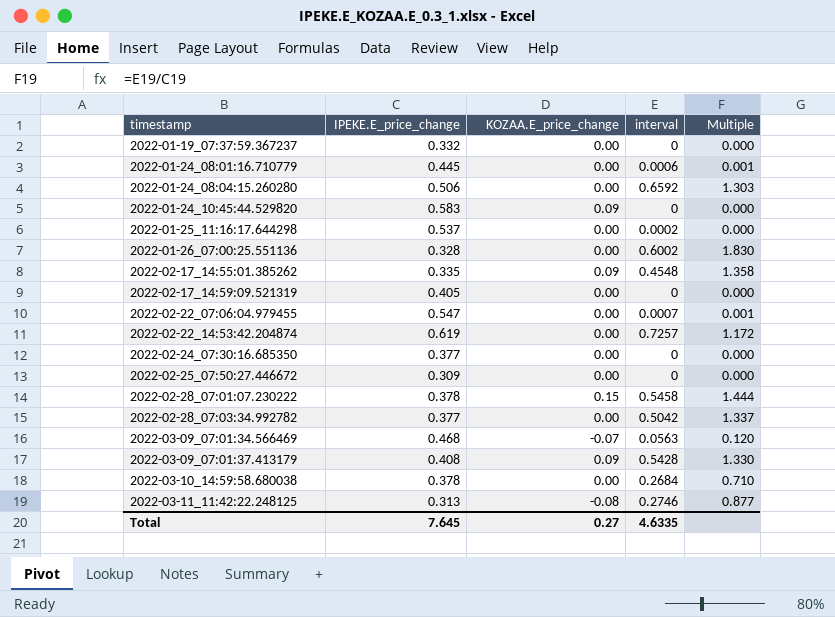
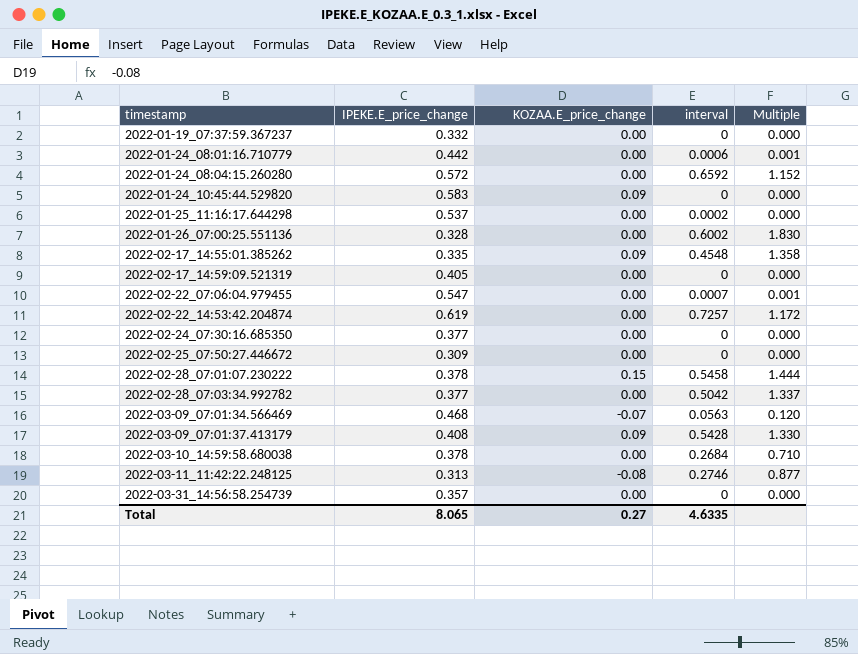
2022-01-24_08:01:16.710779 | IPEKE.E_price_change: 0.445 -> 0.442
2022-01-24_08:04:15.260280 | IPEKE.E_price_change: 0.506 -> 0.572
2022-01-24_08:04:15.260280 | Multiple: 1.303 -> 1.152
row 2022-03-31_14:56:58.254739: none -> 0.357 | 0.00 | 0 | 0.000
Total | IPEKE.E_price_change: 7.645 -> 8.065

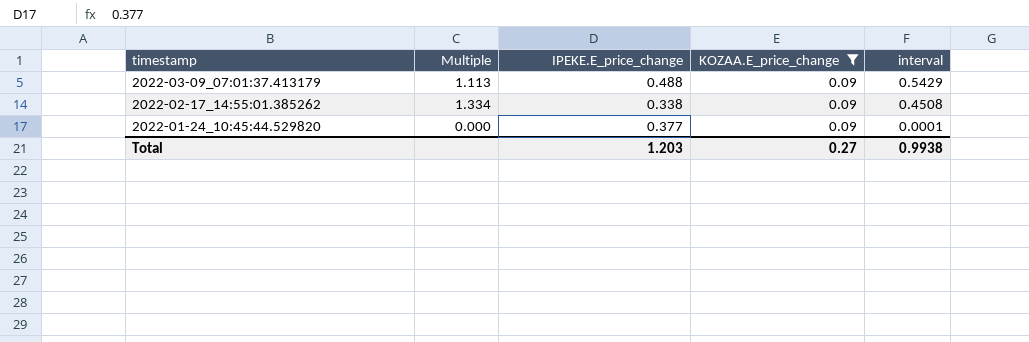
filter: none -> KOZAA.E_price_change = 0.09
row order: timestamp ascending -> timestamp descending
column Multiple | position: 5 -> 2
2022-03-09_07:01:37.413179 | Multiple: 1.330 -> 1.113
2022-03-09_07:01:37.413179 | IPEKE.E_price_change: 0.408 -> 0.488
2022-03-09_07:01:37.413179 | interval: 0.5428 -> 0.5429
2022-02-17_14:55:01.385262 | Multiple: 1.358 -> 1.334
2022-02-17_14:55:01.385262 | IPEKE.E_price_change: 0.335 -> 0.338
2022-02-17_14:55:01.385262 | interval: 0.4548 -> 0.4508
2022-01-24_10:45:44.529820 | IPEKE.E_price_change: 0.583 -> 0.377
2022-01-24_10:45:44.529820 | interval: 0 -> 0.0001
Total | IPEKE.E_price_change: 8.065 -> 1.203
Total | interval: 4.6335 -> 0.9938

